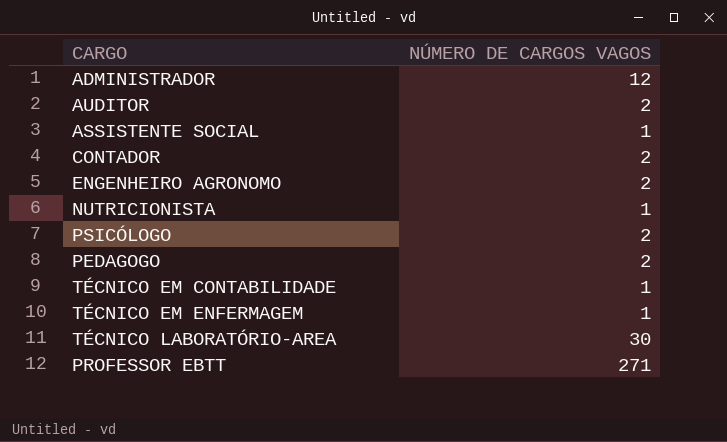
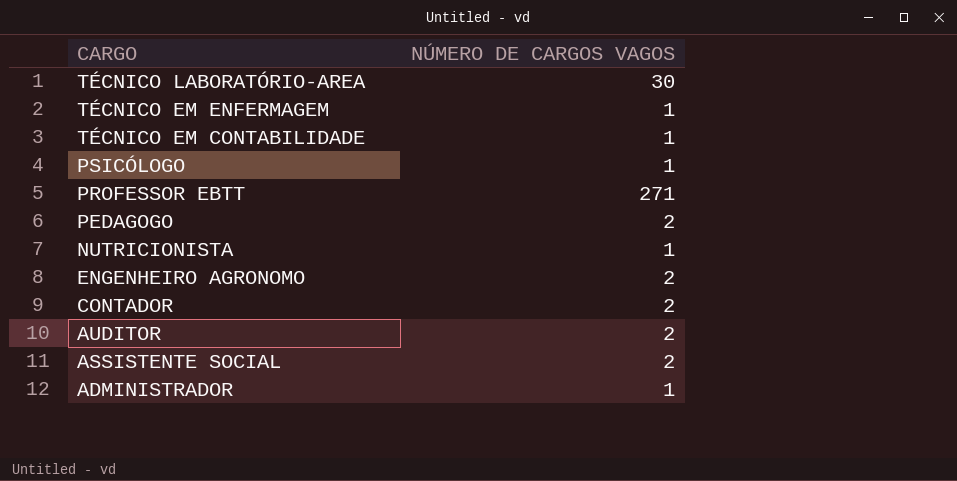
row order: none -> CARGO descending
PSICÓLOGO | NÚMERO DE CARGOS VAGOS: 2 -> 1
ASSISTENTE SOCIAL | NÚMERO DE CARGOS VAGOS: 1 -> 2
ADMINISTRADOR | NÚMERO DE CARGOS VAGOS: 12 -> 1

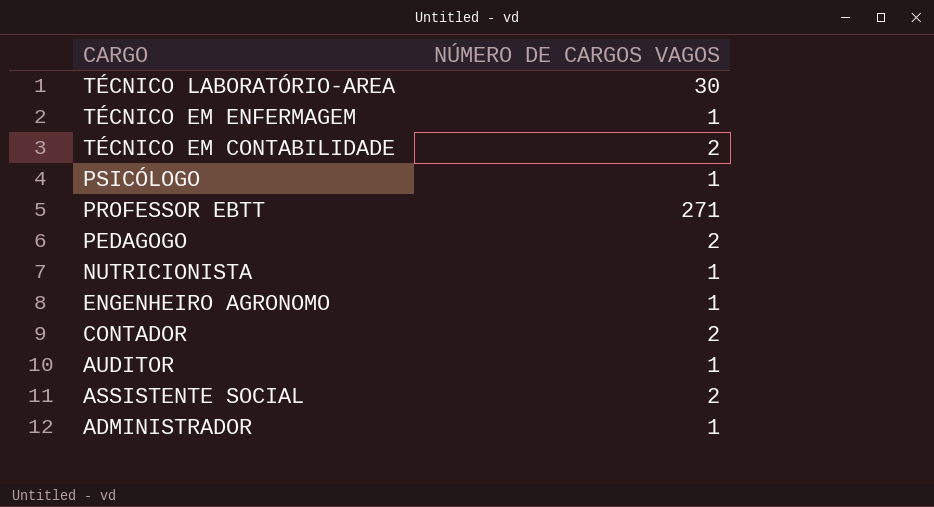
TÉCNICO EM CONTABILIDADE | NÚMERO DE CARGOS VAGOS: 1 -> 2
ENGENHEIRO AGRONOMO | NÚMERO DE CARGOS VAGOS: 2 -> 1
AUDITOR | NÚMERO DE CARGOS VAGOS: 2 -> 1

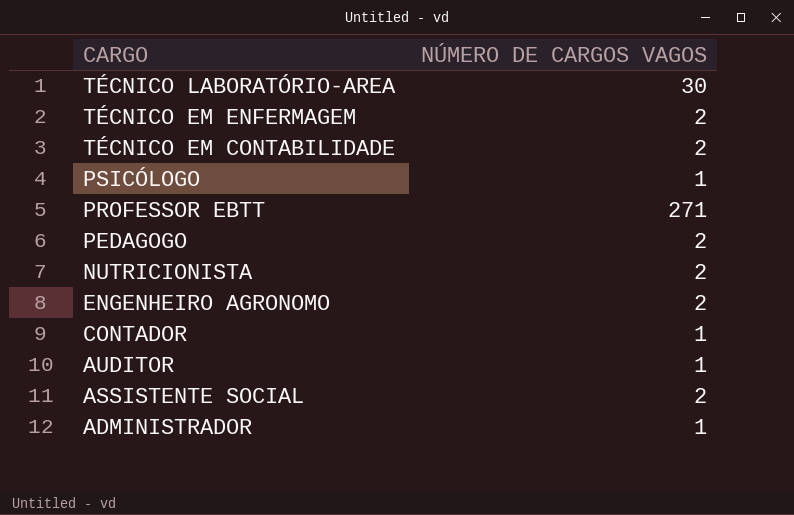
TÉCNICO EM ENFERMAGEM | NÚMERO DE CARGOS VAGOS: 1 -> 2
NUTRICIONISTA | NÚMERO DE CARGOS VAGOS: 1 -> 2
ENGENHEIRO AGRONOMO | NÚMERO DE CARGOS VAGOS: 1 -> 2
CONTADOR | NÚMERO DE CARGOS VAGOS: 2 -> 1

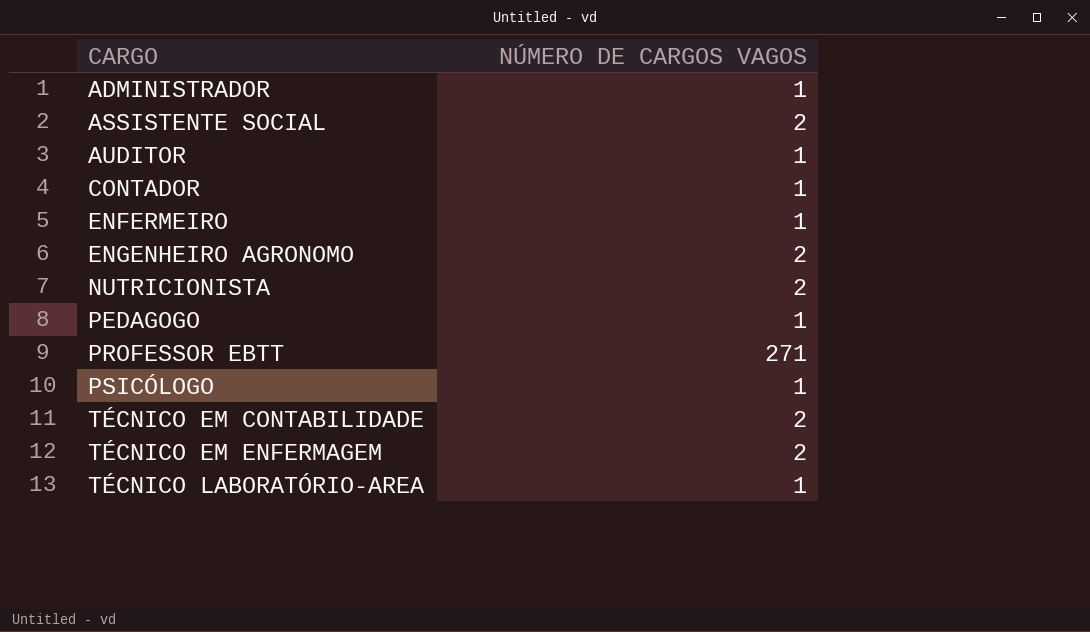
row order: CARGO descending -> CARGO ascending
row ENFERMEIRO: none -> 1
PEDAGOGO | NÚMERO DE CARGOS VAGOS: 2 -> 1
TÉCNICO LABORATÓRIO-AREA | NÚMERO DE CARGOS VAGOS: 30 -> 1

